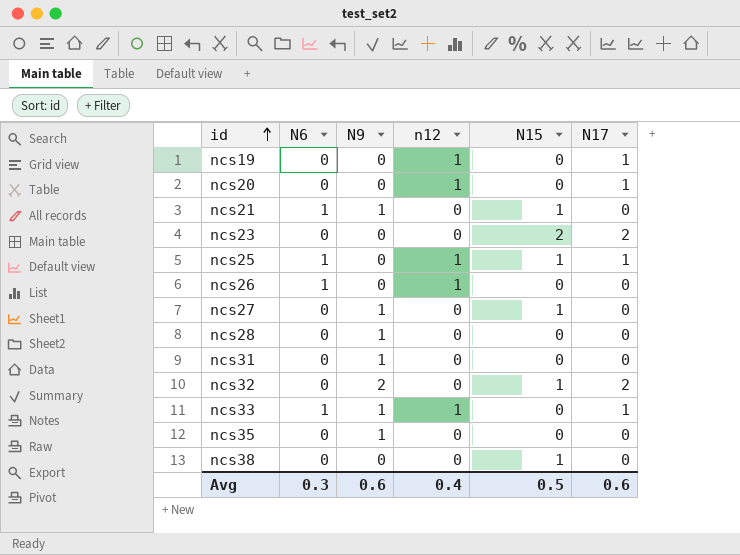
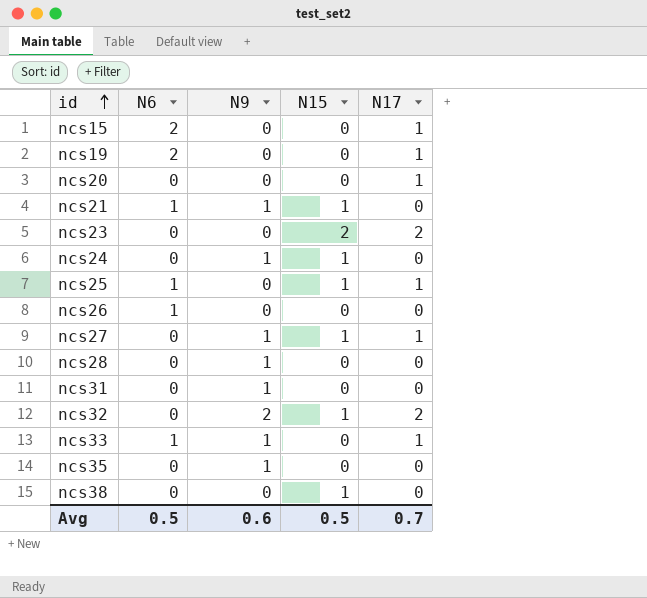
column n12 | position: 4 -> none
row ncs15: none -> 2 | 0 | 0 | 1
ncs19 | N6: 0 -> 2
row ncs24: none -> 0 | 1 | 1 | 0
ncs27 | N17: 0 -> 1
Avg | N6: 0.3 -> 0.5
Avg | N17: 0.6 -> 0.7

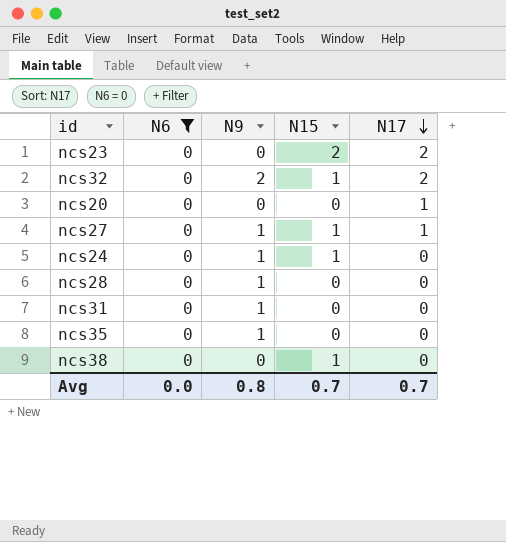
filter: none -> N6 = 0
row order: id ascending -> N17 descending
Avg | N6: 0.5 -> 0.0
Avg | N9: 0.6 -> 0.8
Avg | N15: 0.5 -> 0.7

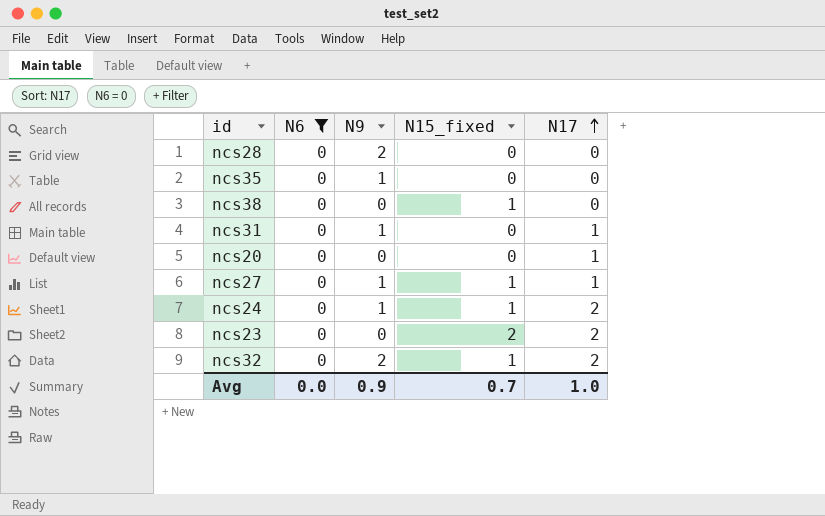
row order: N17 descending -> N17 ascending
column name: N15 -> N15_fixed
ncs28 | N9: 1 -> 2
ncs31 | N17: 0 -> 1
ncs24 | N17: 0 -> 2
Avg | N9: 0.8 -> 0.9
Avg | N17: 0.7 -> 1.0

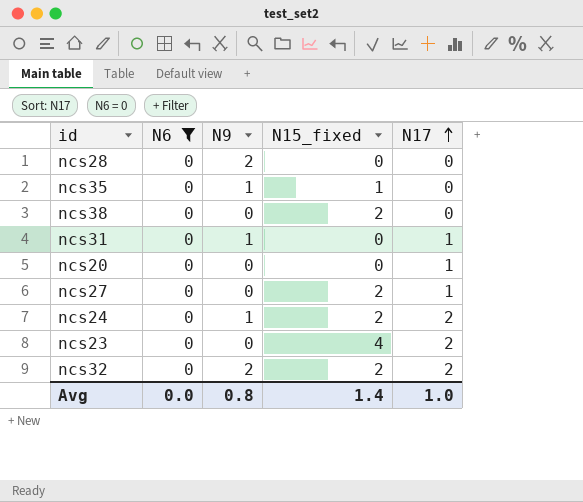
ncs35 | N15_fixed: 0 -> 1
ncs38 | N15_fixed: 1 -> 2
ncs27 | N9: 1 -> 0
ncs27 | N15_fixed: 1 -> 2
ncs24 | N15_fixed: 1 -> 2
ncs23 | N15_fixed: 2 -> 4
ncs32 | N15_fixed: 1 -> 2
Avg | N9: 0.9 -> 0.8
Avg | N15_fixed: 0.7 -> 1.4

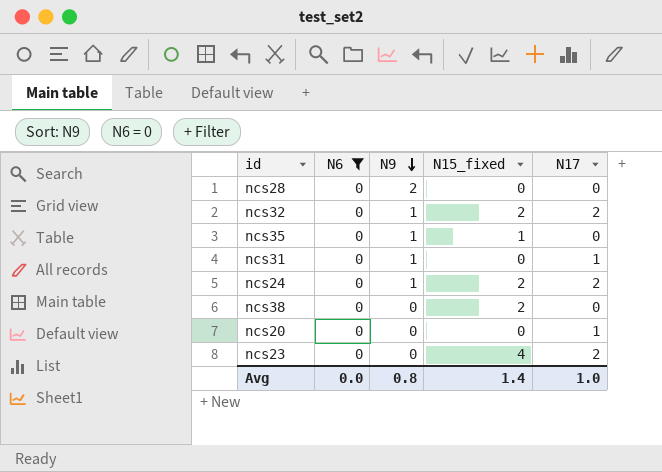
row order: N17 ascending -> N9 descending
row ncs27: 0 | 0 | 2 | 1 -> none
ncs32 | N9: 2 -> 1

